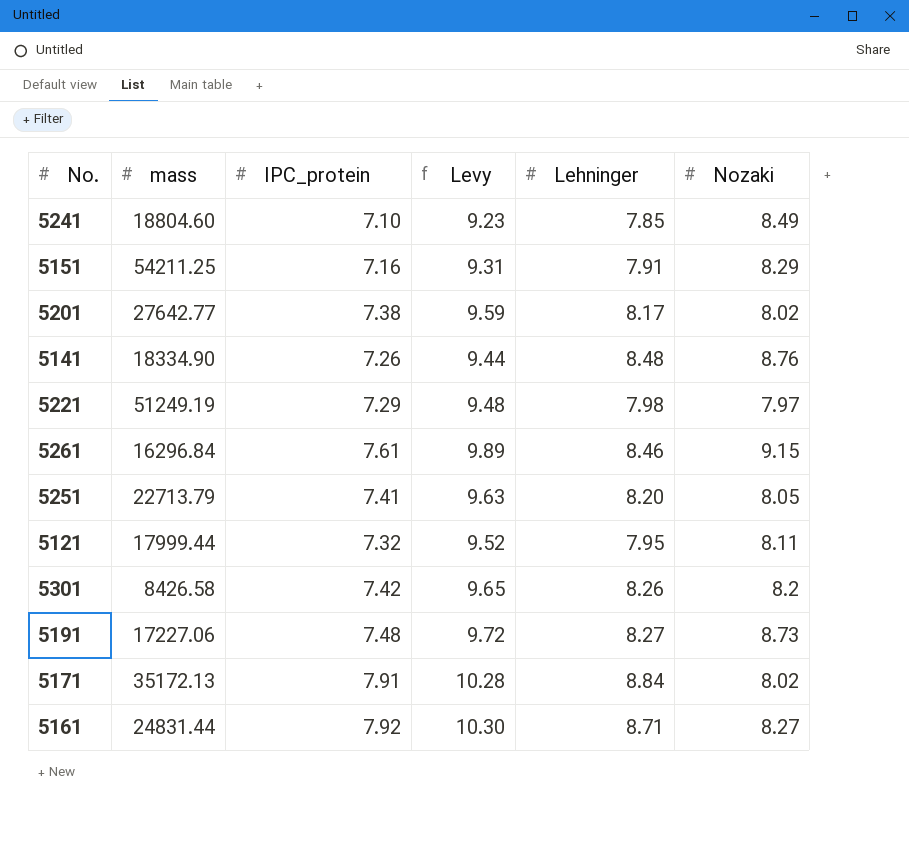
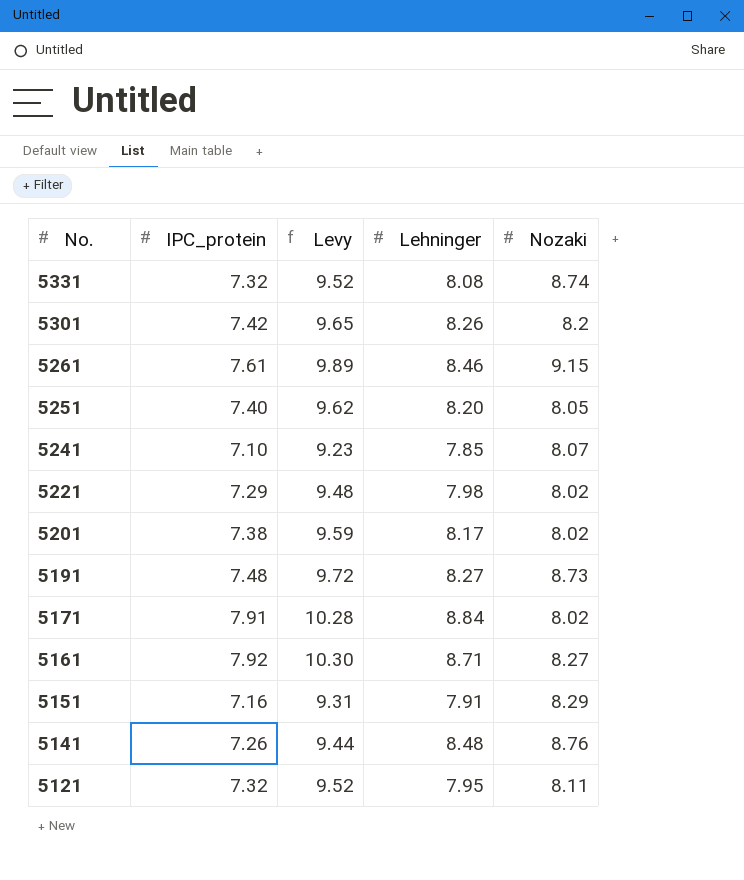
row order: none -> No. descending
column mass | position: 2 -> none
row 5331: none -> 7.32 | 9.52 | 8.08 | 8.74
5251 | IPC_protein: 7.41 -> 7.40
5251 | Levy: 9.63 -> 9.62
5241 | Nozaki: 8.49 -> 8.07
5221 | Nozaki: 7.97 -> 8.02

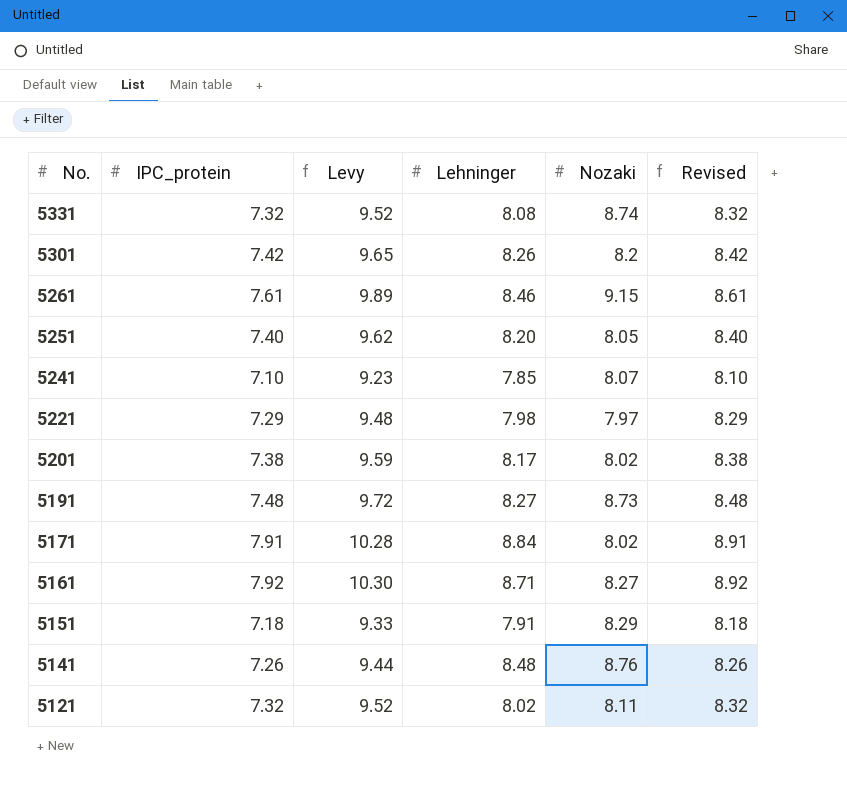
column Revised | formula: none -> [IPC_protein] + 1
5221 | Nozaki: 8.02 -> 7.97
5151 | IPC_protein: 7.16 -> 7.18
5151 | Levy: 9.31 -> 9.33
5121 | Lehninger: 7.95 -> 8.02

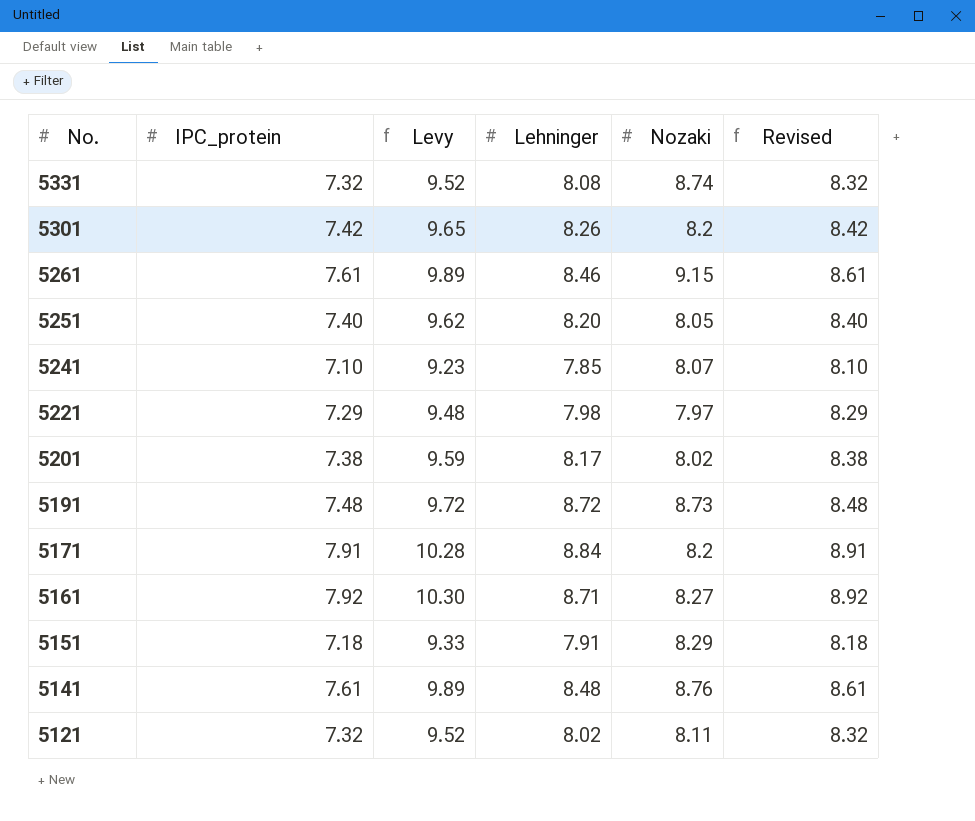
5191 | Lehninger: 8.27 -> 8.72
5171 | Nozaki: 8.02 -> 8.2
5141 | IPC_protein: 7.26 -> 7.61
5141 | Levy: 9.44 -> 9.89
5141 | Revised: 8.26 -> 8.61

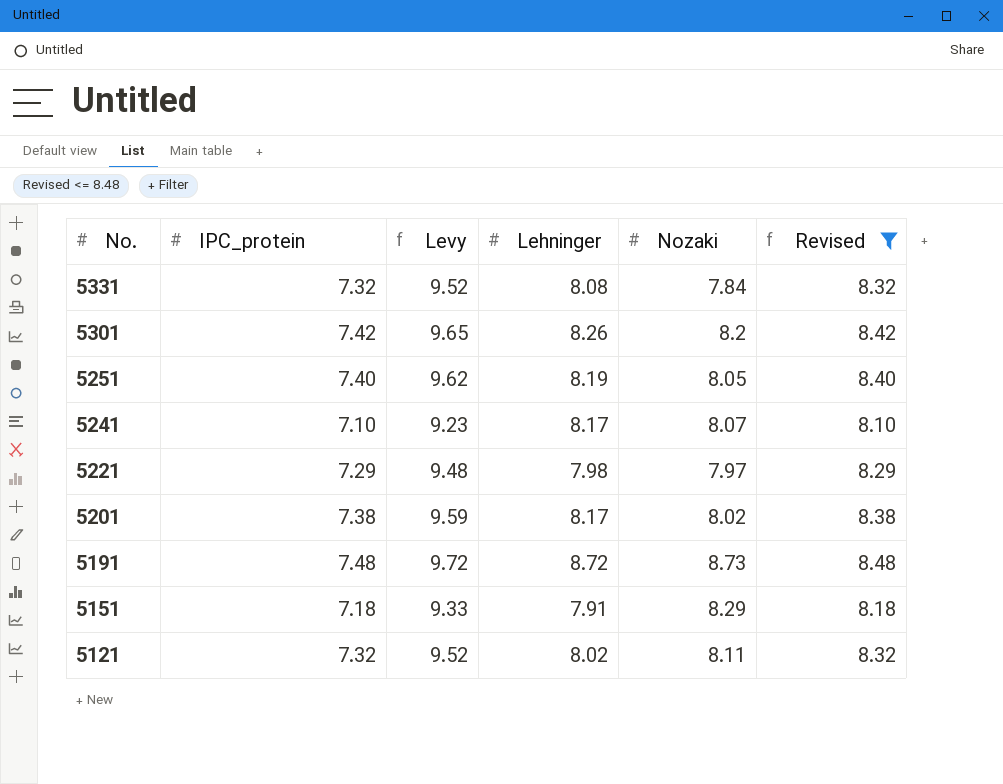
filter: none -> Revised <= 8.48
5331 | Nozaki: 8.74 -> 7.84
5251 | Lehninger: 8.20 -> 8.19
5241 | Lehninger: 7.85 -> 8.17

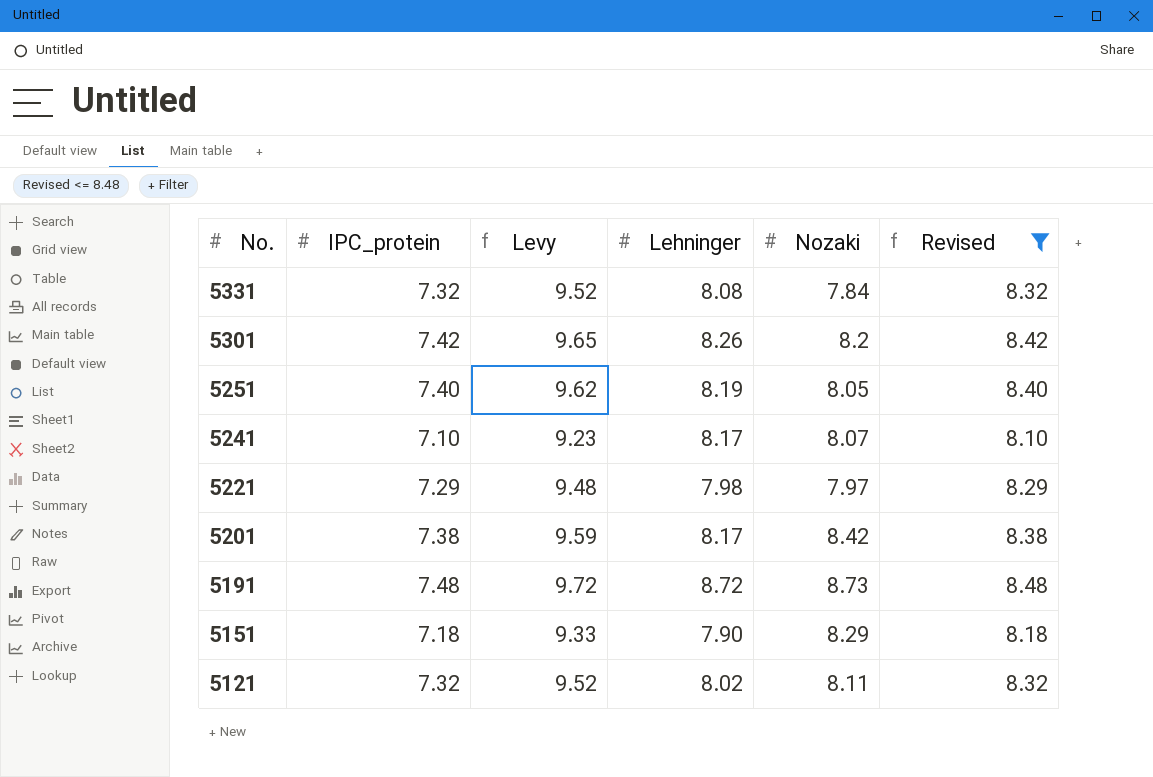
5201 | Nozaki: 8.02 -> 8.42
5151 | Lehninger: 7.91 -> 7.90

